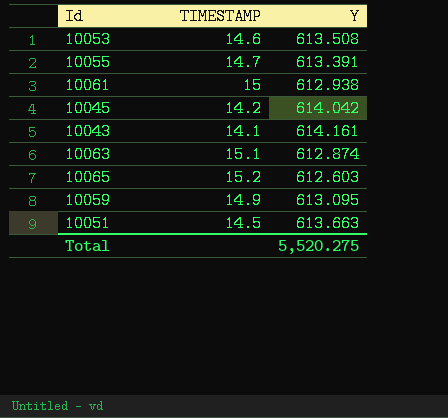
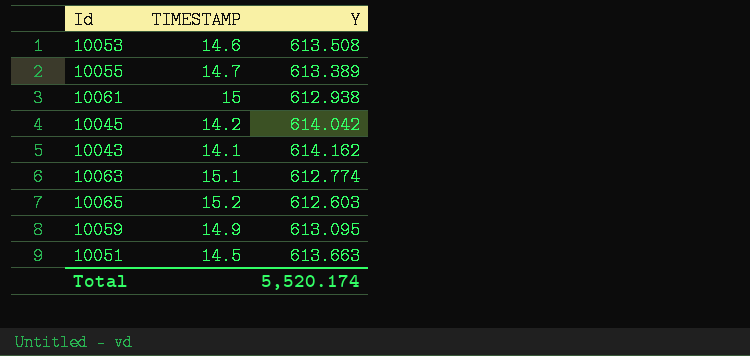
10055 | Y: 613.391 -> 613.389
10043 | Y: 614.161 -> 614.162
10063 | Y: 612.874 -> 612.774
Total | Y: 5,520.275 -> 5,520.174

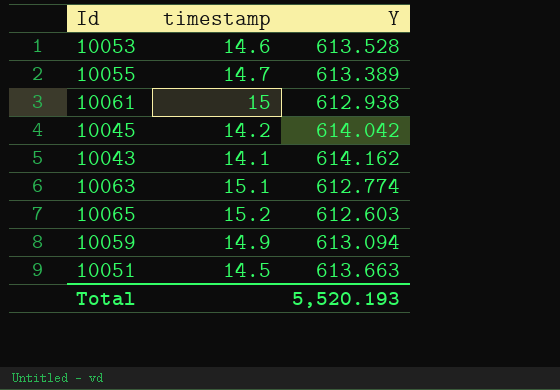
column name: TIMESTAMP -> timestamp
10053 | Y: 613.508 -> 613.528
10059 | Y: 613.095 -> 613.094
Total | Y: 5,520.174 -> 5,520.193

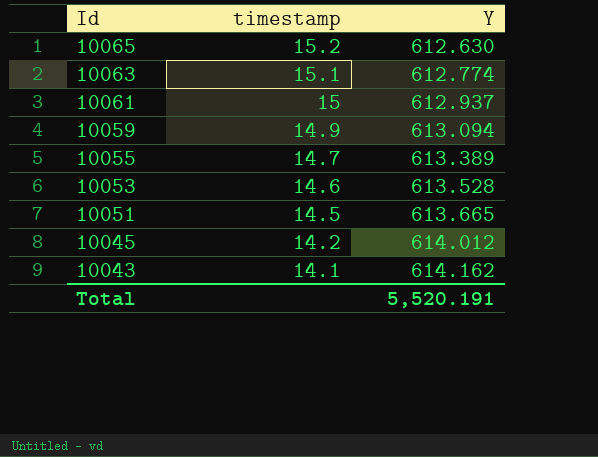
row order: none -> Id descending
10065 | Y: 612.603 -> 612.630
10061 | Y: 612.938 -> 612.937
10051 | Y: 613.663 -> 613.665
10045 | Y: 614.042 -> 614.012
Total | Y: 5,520.193 -> 5,520.191

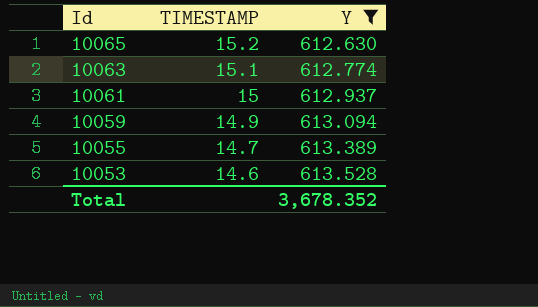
filter: none -> Y <= 613.528
column name: timestamp -> TIMESTAMP
Total | Y: 5,520.191 -> 3,678.352

